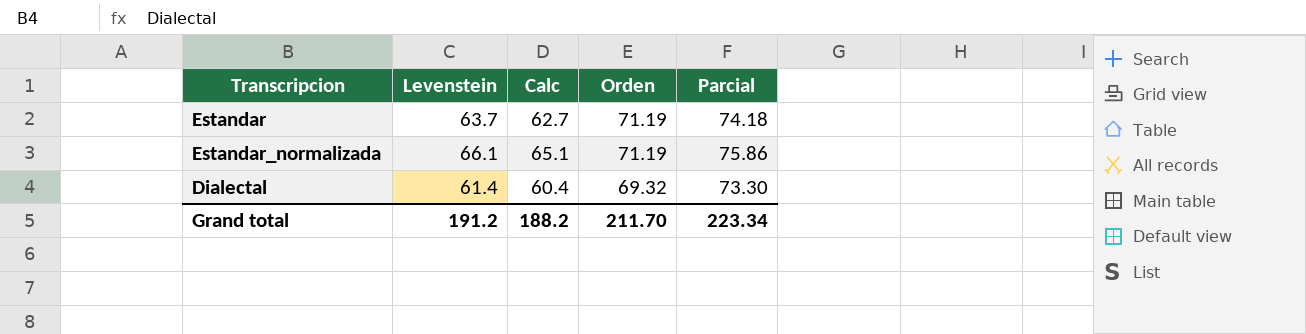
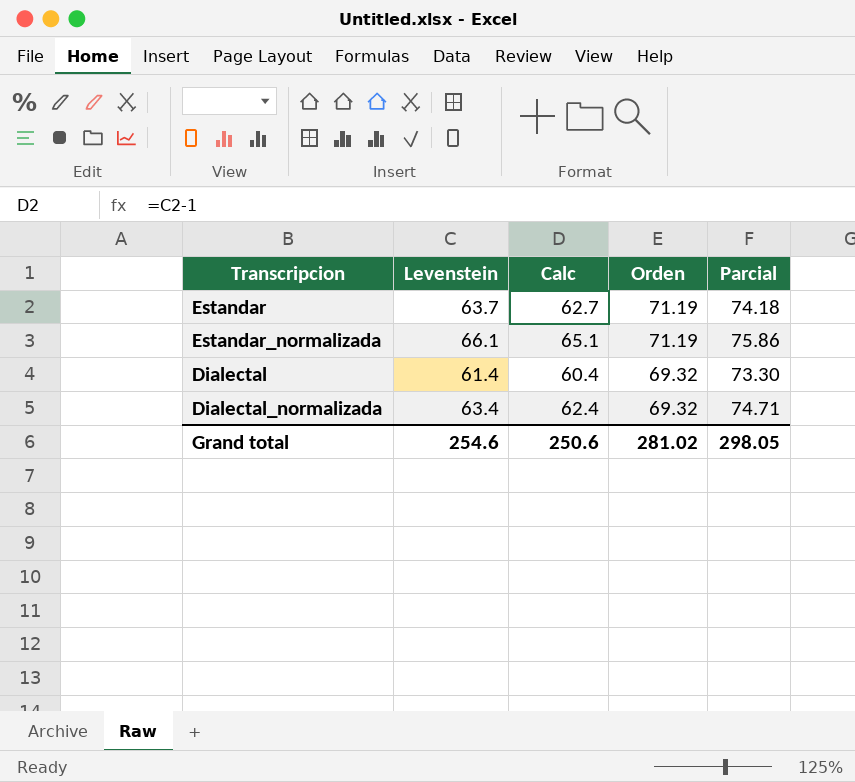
row Dialectal_normalizada: none -> 63.4 | 62.4 | 69.32 | 74.71
Grand total | Levenstein: 191.2 -> 254.6
Grand total | Calc: 188.2 -> 250.6
Grand total | Orden: 211.70 -> 281.02
Grand total | Parcial: 223.34 -> 298.05

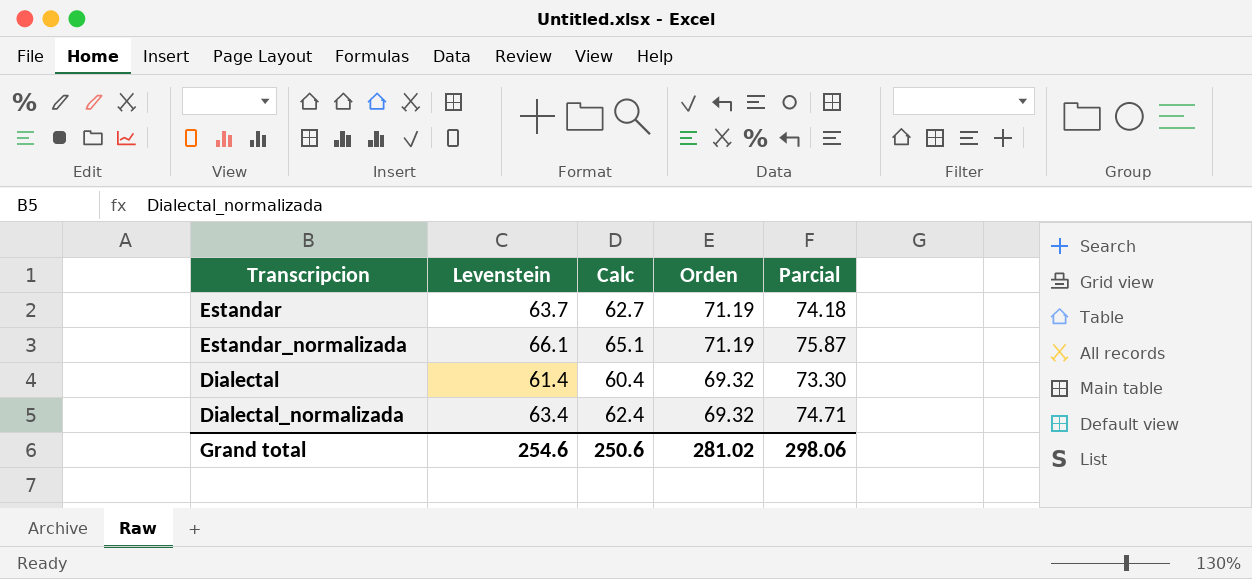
Estandar_normalizada | Parcial: 75.86 -> 75.87
Grand total | Parcial: 298.05 -> 298.06

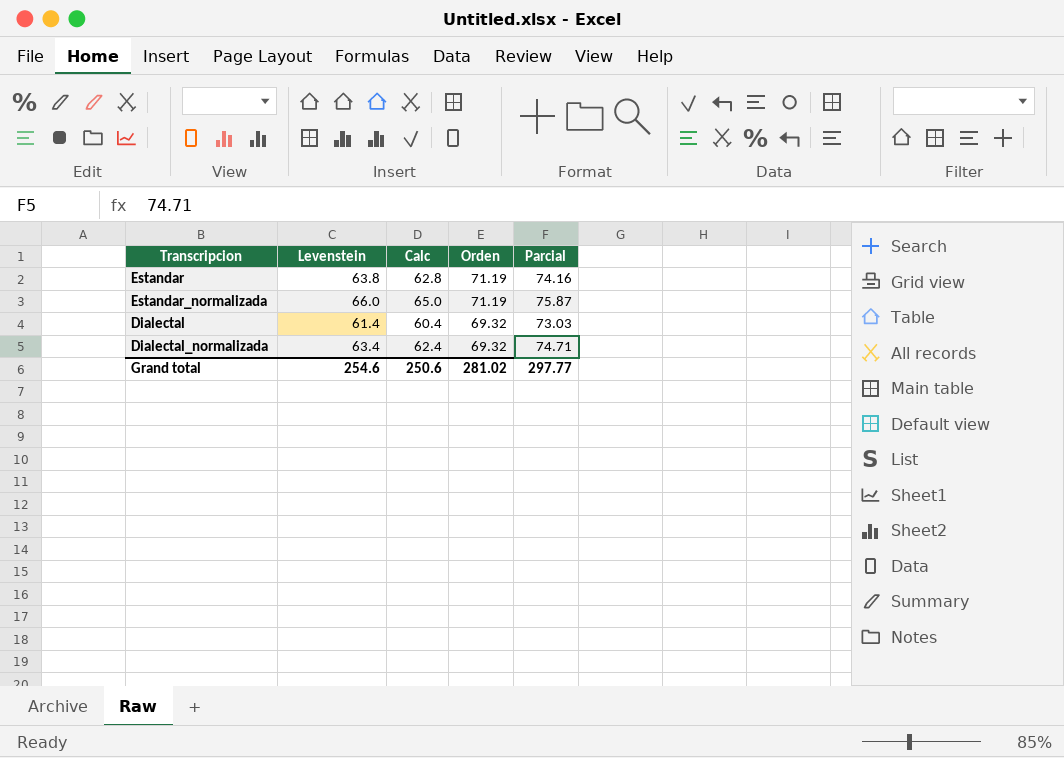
Estandar | Levenstein: 63.7 -> 63.8
Estandar | Calc: 62.7 -> 62.8
Estandar | Parcial: 74.18 -> 74.16
Estandar_normalizada | Levenstein: 66.1 -> 66.0
Estandar_normalizada | Calc: 65.1 -> 65.0
Dialectal | Parcial: 73.30 -> 73.03
Grand total | Parcial: 298.06 -> 297.77

